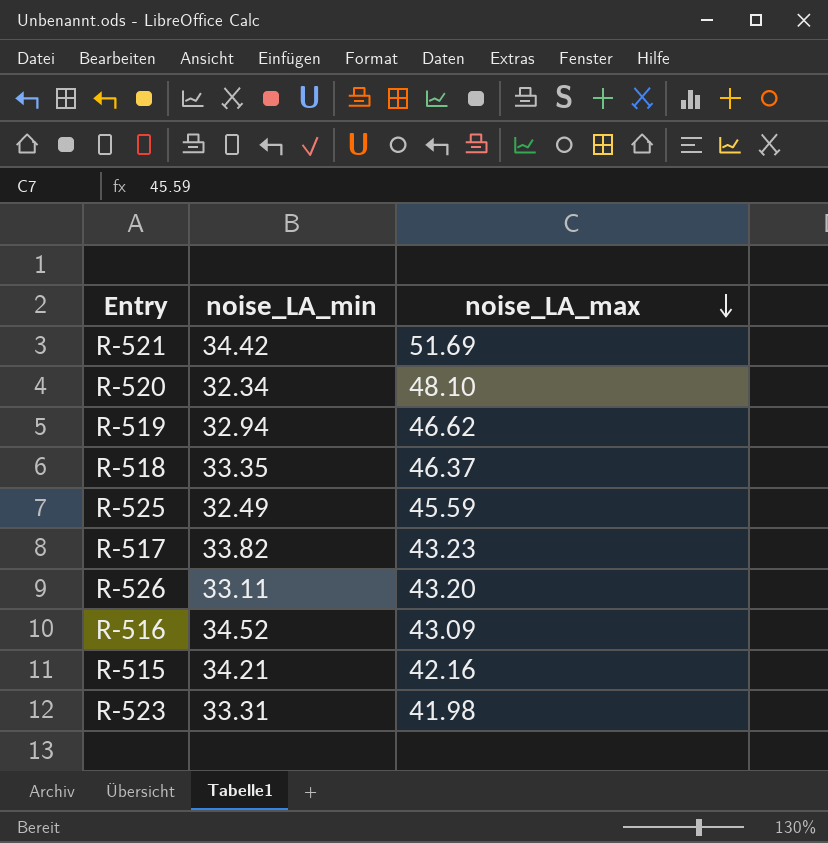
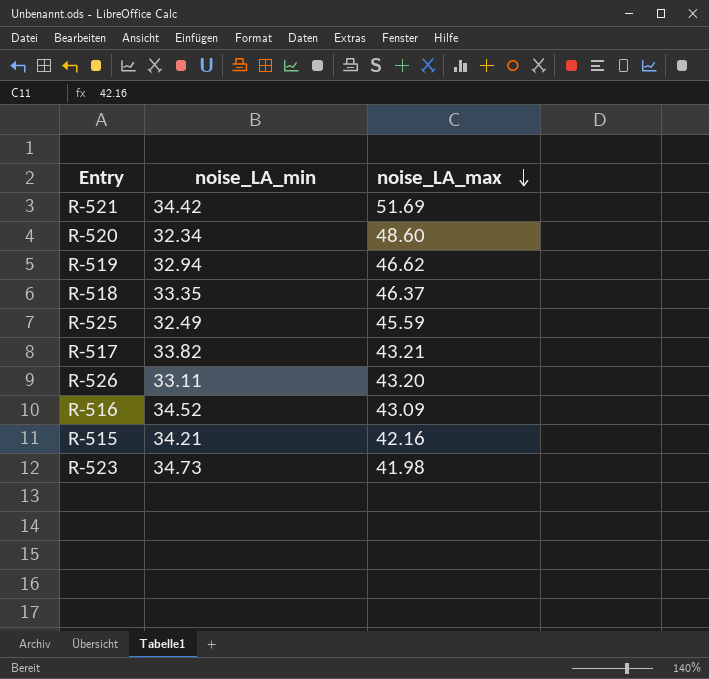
R-520 | noise_LA_max: 48.10 -> 48.60
R-517 | noise_LA_max: 43.23 -> 43.21
R-523 | noise_LA_min: 33.31 -> 34.73

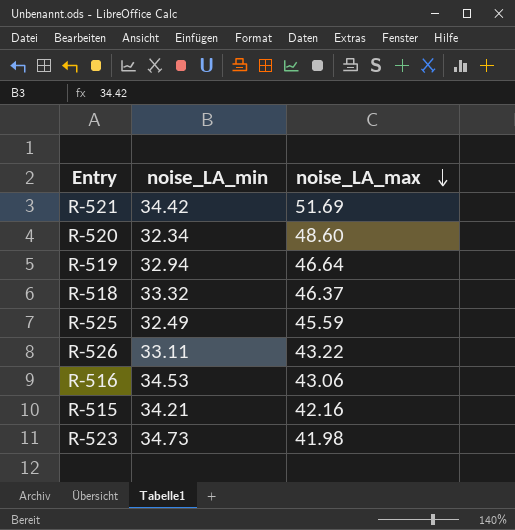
row R-517: 33.82 | 43.21 -> none
R-519 | noise_LA_max: 46.62 -> 46.64
R-518 | noise_LA_min: 33.35 -> 33.32
R-526 | noise_LA_max: 43.20 -> 43.22
R-516 | noise_LA_min: 34.52 -> 34.53
R-516 | noise_LA_max: 43.09 -> 43.06

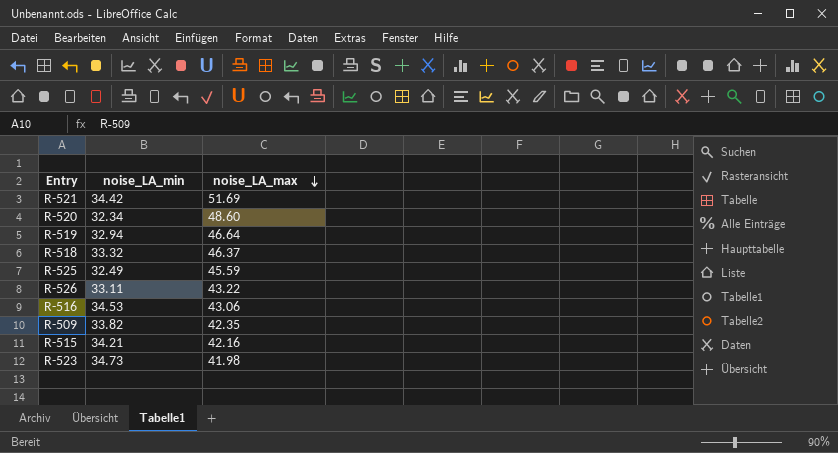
row R-509: none -> 33.82 | 42.35

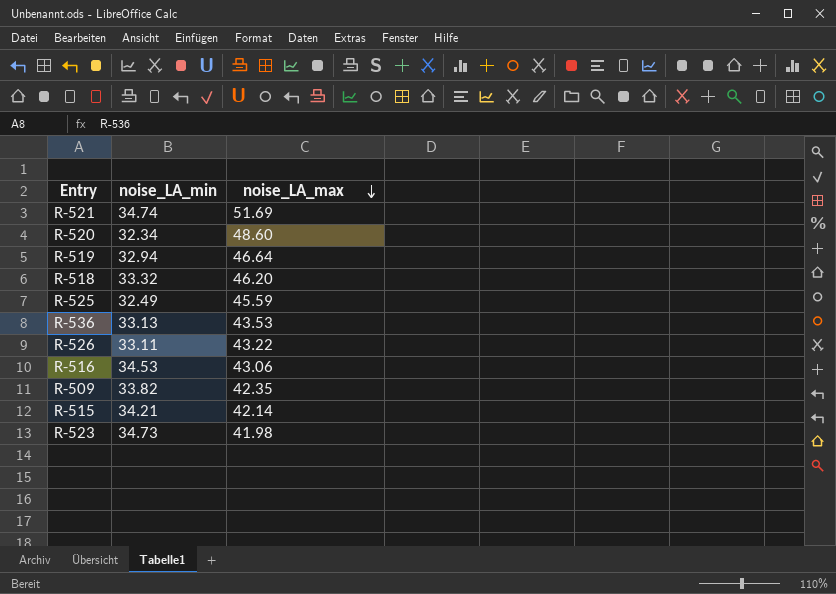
R-521 | noise_LA_min: 34.42 -> 34.74
R-518 | noise_LA_max: 46.37 -> 46.20
row R-536: none -> 33.13 | 43.53
R-515 | noise_LA_max: 42.16 -> 42.14

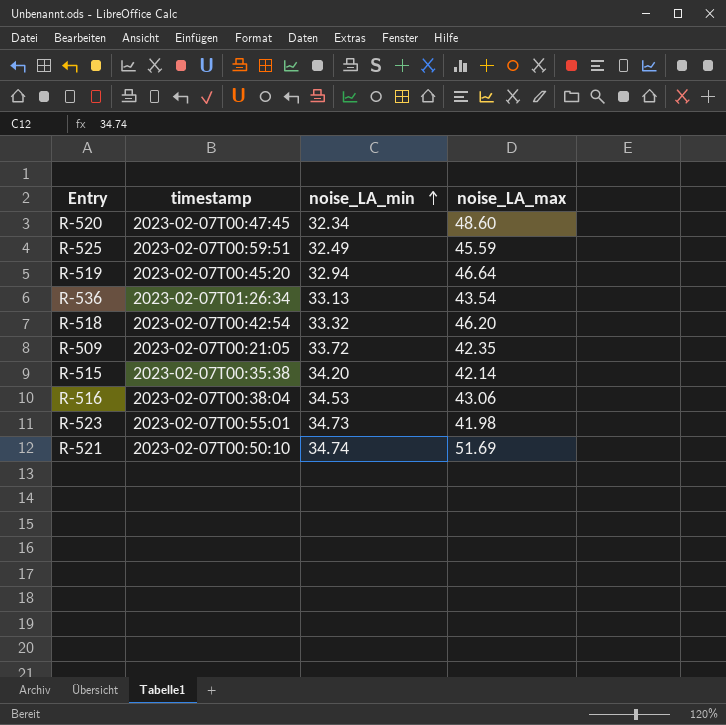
row order: noise_LA_max descending -> noise_LA_min ascending
column timestamp | position: none -> 2
row R-526: 33.11 | 43.22 -> none
R-536 | noise_LA_max: 43.53 -> 43.54
R-509 | noise_LA_min: 33.82 -> 33.72
R-515 | noise_LA_min: 34.21 -> 34.20

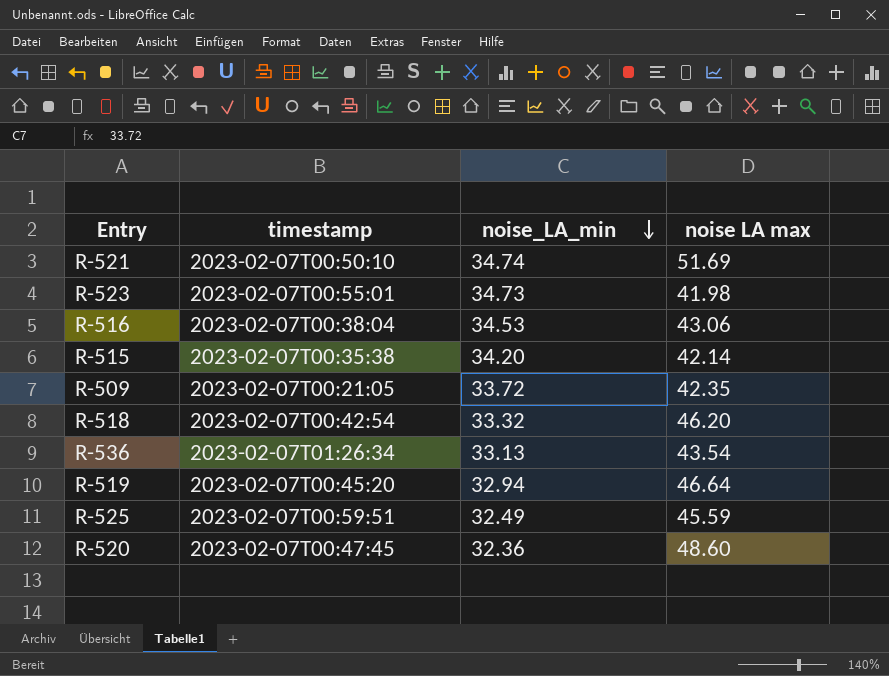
row order: noise_LA_min ascending -> noise_LA_min descending
column name: noise_LA_max -> noise LA max
R-520 | noise_LA_min: 32.34 -> 32.36

